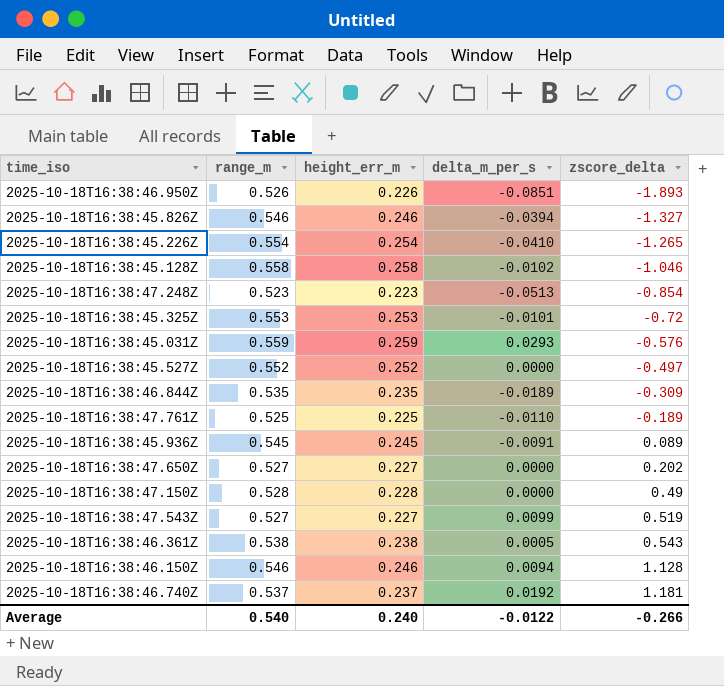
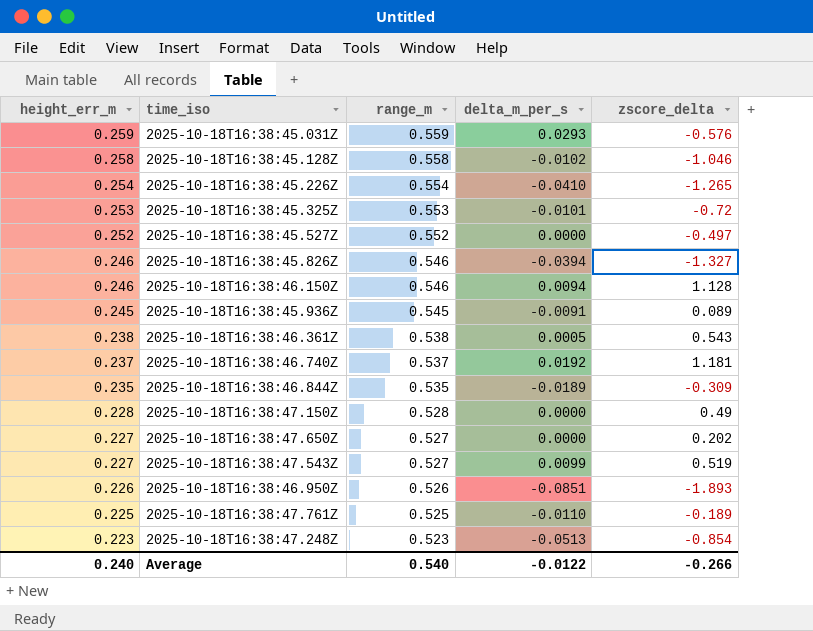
row order: zscore_delta ascending -> height_err_m descending
column height_err_m | position: 3 -> 1

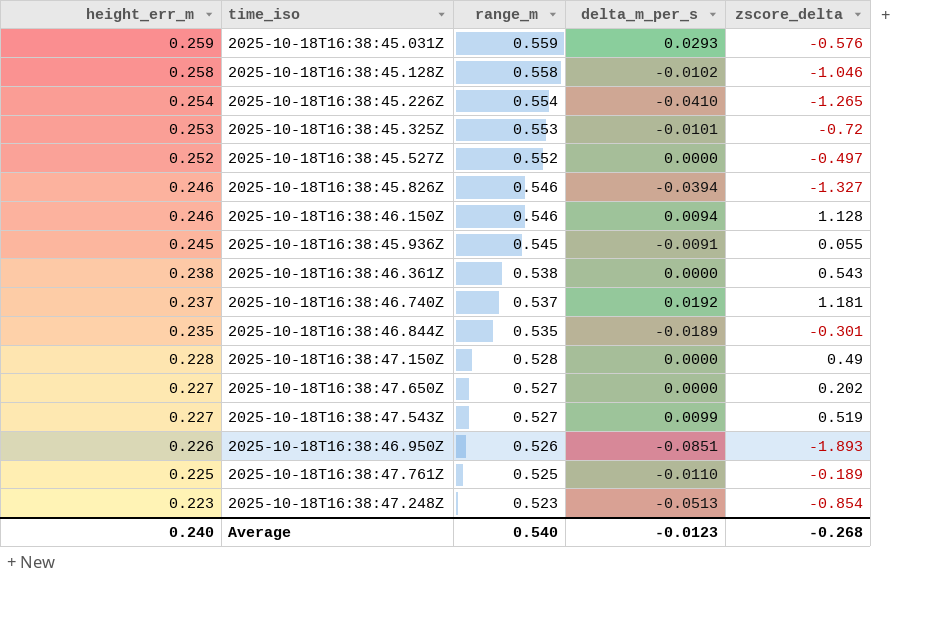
2025-10-18T16:38:45.936Z | zscore_delta: 0.089 -> 0.055
2025-10-18T16:38:46.361Z | delta_m_per_s: 0.0005 -> 0.0000
2025-10-18T16:38:46.844Z | zscore_delta: -0.309 -> -0.301
Average | delta_m_per_s: -0.0122 -> -0.0123
Average | zscore_delta: -0.266 -> -0.268

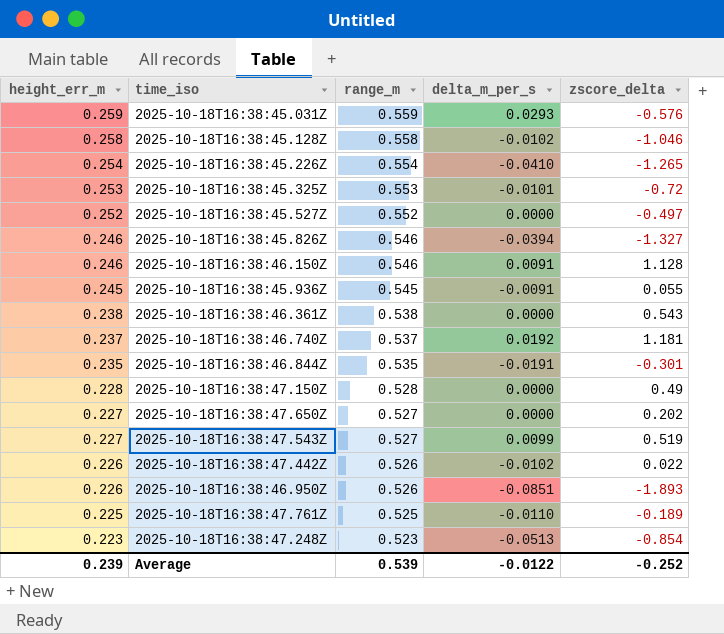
2025-10-18T16:38:46.150Z | delta_m_per_s: 0.0094 -> 0.0091
2025-10-18T16:38:46.844Z | delta_m_per_s: -0.0189 -> -0.0191
row 2025-10-18T16:38:47.442Z: none -> 0.226 | 0.526 | -0.0102 | 0.022
Average | height_err_m: 0.240 -> 0.239
Average | range_m: 0.540 -> 0.539
Average | delta_m_per_s: -0.0123 -> -0.0122
Average | zscore_delta: -0.268 -> -0.252

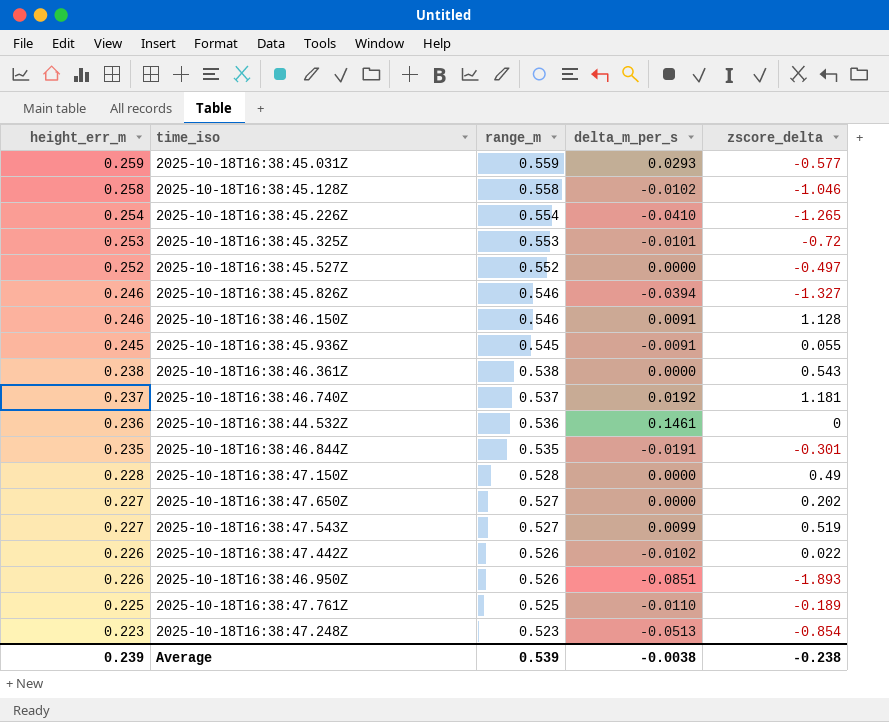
2025-10-18T16:38:45.031Z | zscore_delta: -0.576 -> -0.577
row 2025-10-18T16:38:44.532Z: none -> 0.236 | 0.536 | 0.1461 | 0
Average | delta_m_per_s: -0.0122 -> -0.0038
Average | zscore_delta: -0.252 -> -0.238

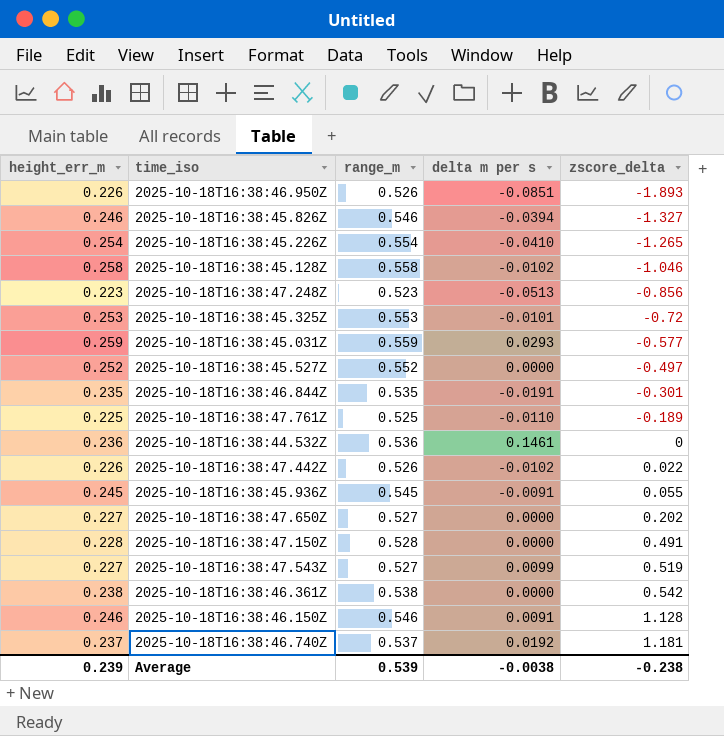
row order: height_err_m descending -> zscore_delta ascending
column name: delta_m_per_s -> delta m per s
2025-10-18T16:38:47.248Z | zscore_delta: -0.854 -> -0.856
2025-10-18T16:38:47.150Z | zscore_delta: 0.49 -> 0.491
2025-10-18T16:38:46.361Z | zscore_delta: 0.543 -> 0.542

